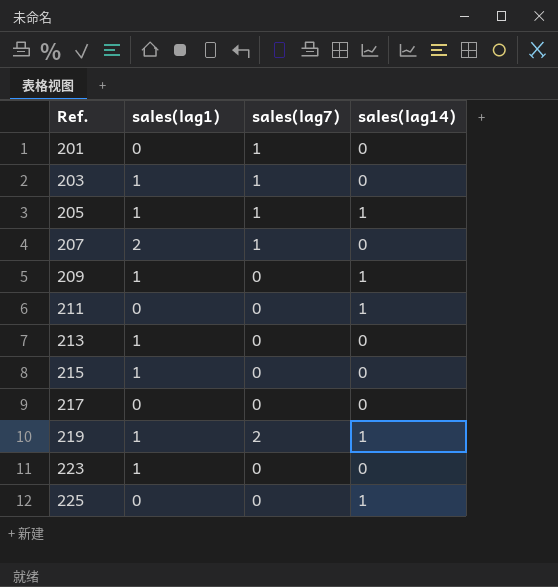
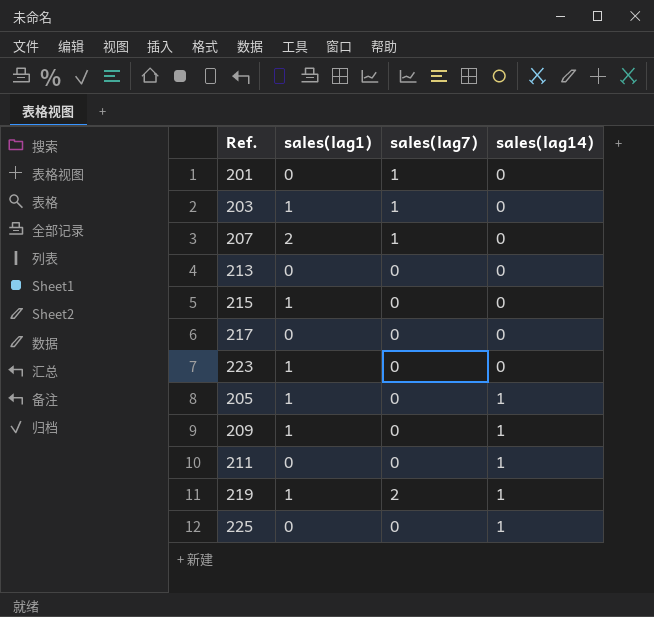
row order: Ref. ascending -> sales(lag14) ascending
213 | sales(lag1): 1 -> 0
205 | sales(lag7): 1 -> 0

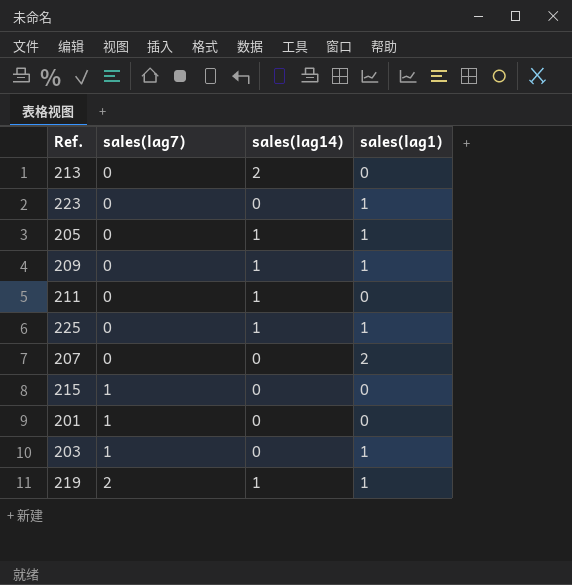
row order: sales(lag14) ascending -> sales(lag7) ascending
column sales(lag1) | position: 2 -> 4
row 217: 0 | 0 | 0 -> none
213 | sales(lag14): 0 -> 2
225 | sales(lag1): 0 -> 1
207 | sales(lag7): 1 -> 0
215 | sales(lag7): 0 -> 1
215 | sales(lag1): 1 -> 0

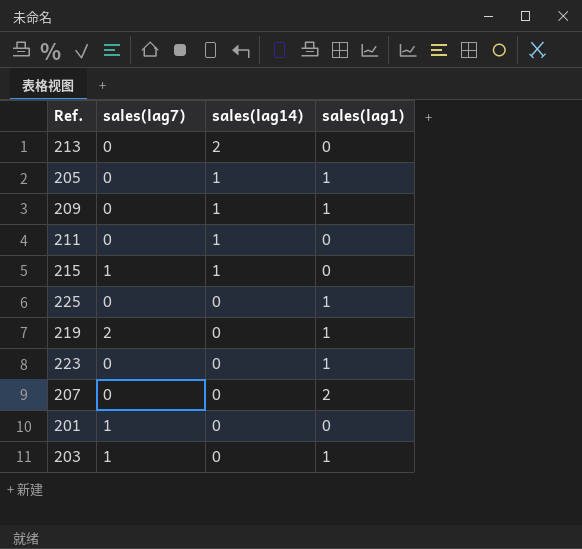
row order: sales(lag7) ascending -> sales(lag14) descending
215 | sales(lag14): 0 -> 1
225 | sales(lag14): 1 -> 0
219 | sales(lag14): 1 -> 0

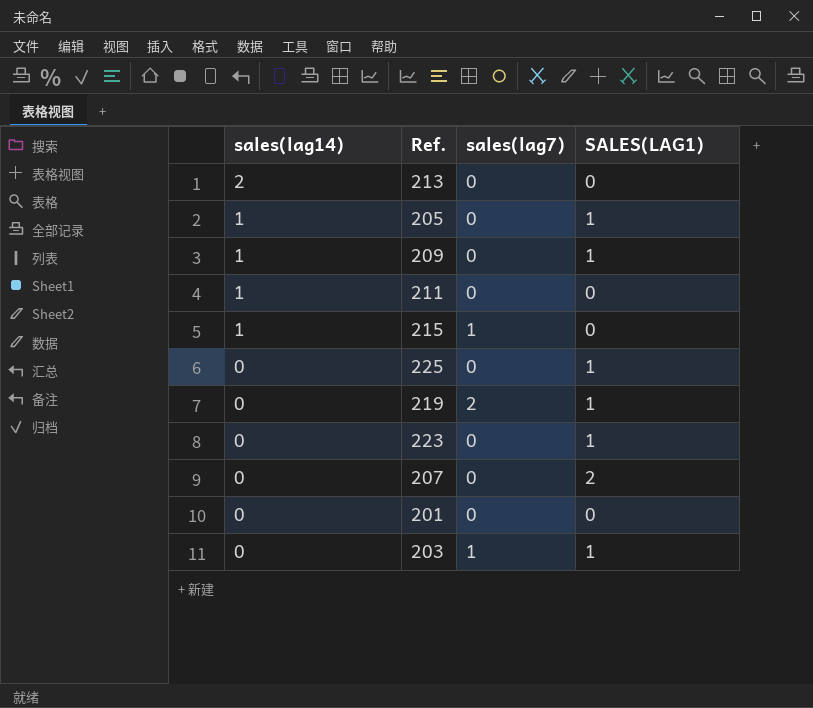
column sales(lag14) | position: 3 -> 1
column name: sales(lag1) -> SALES(LAG1)
201 | sales(lag7): 1 -> 0

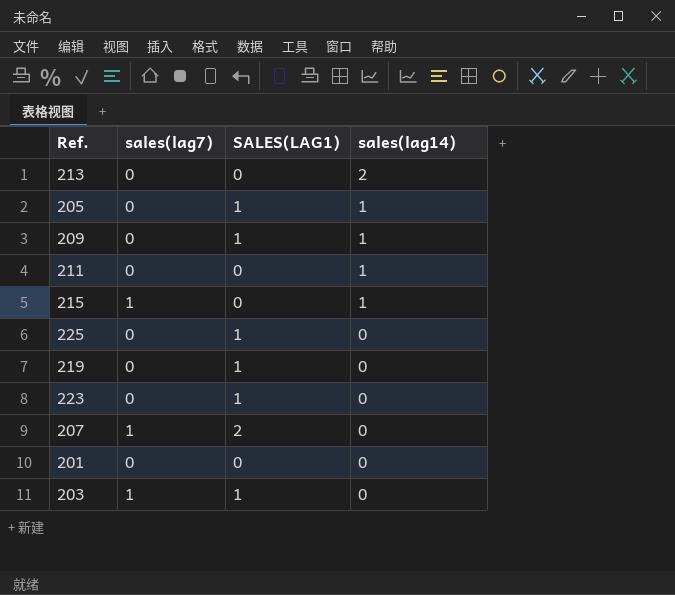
column sales(lag14) | position: 1 -> 4
219 | sales(lag7): 2 -> 0
207 | sales(lag7): 0 -> 1

